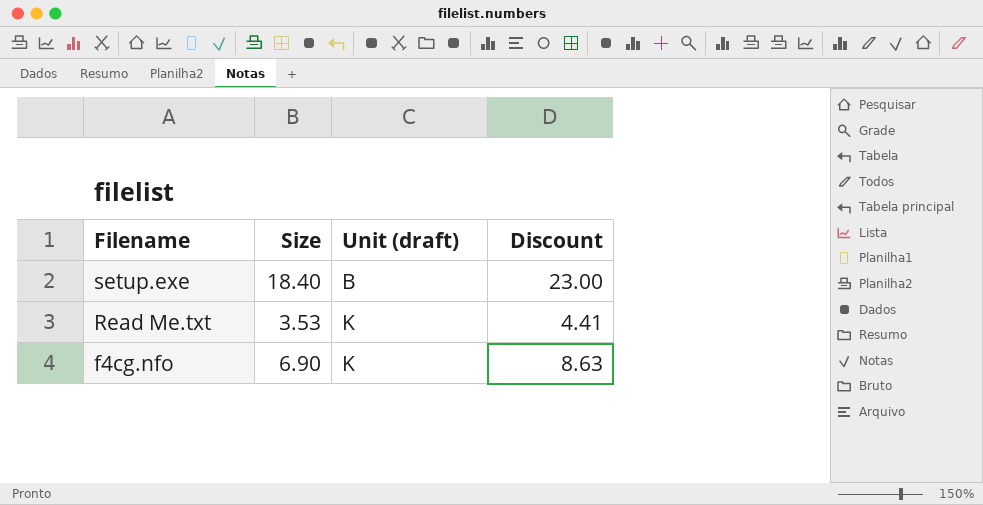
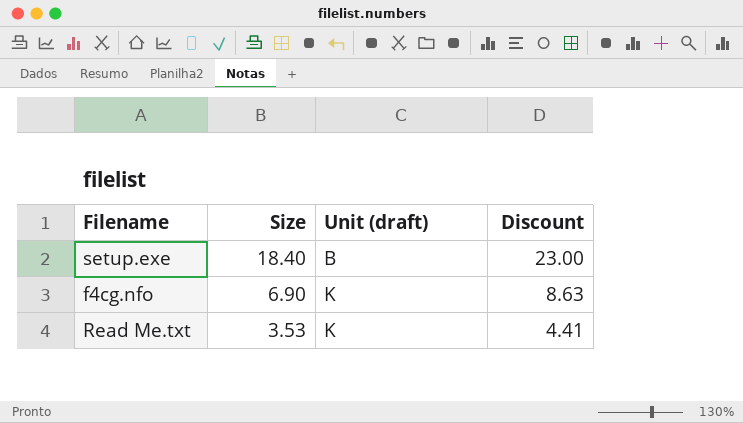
row order: Filename descending -> Size descending

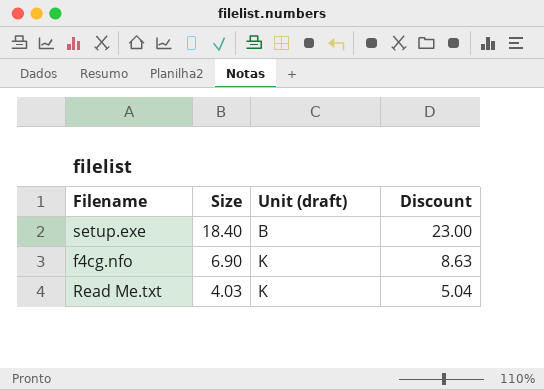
Read Me.txt | Size: 3.53 -> 4.03
Read Me.txt | Discount: 4.41 -> 5.04

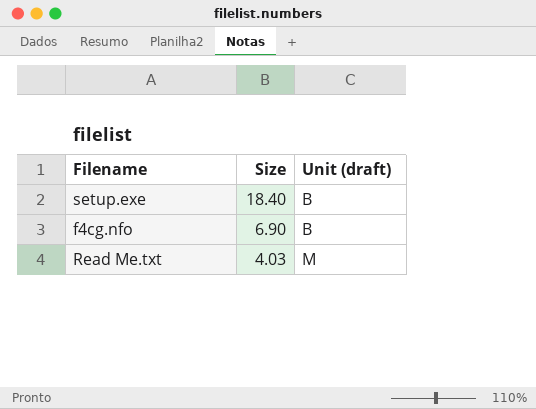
column Discount | formula: [Size] * 1.25 -> none
f4cg.nfo | Unit (draft): K -> B
Read Me.txt | Unit (draft): K -> M

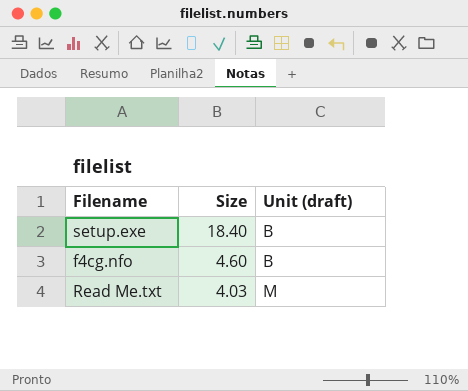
f4cg.nfo | Size: 6.90 -> 4.60

